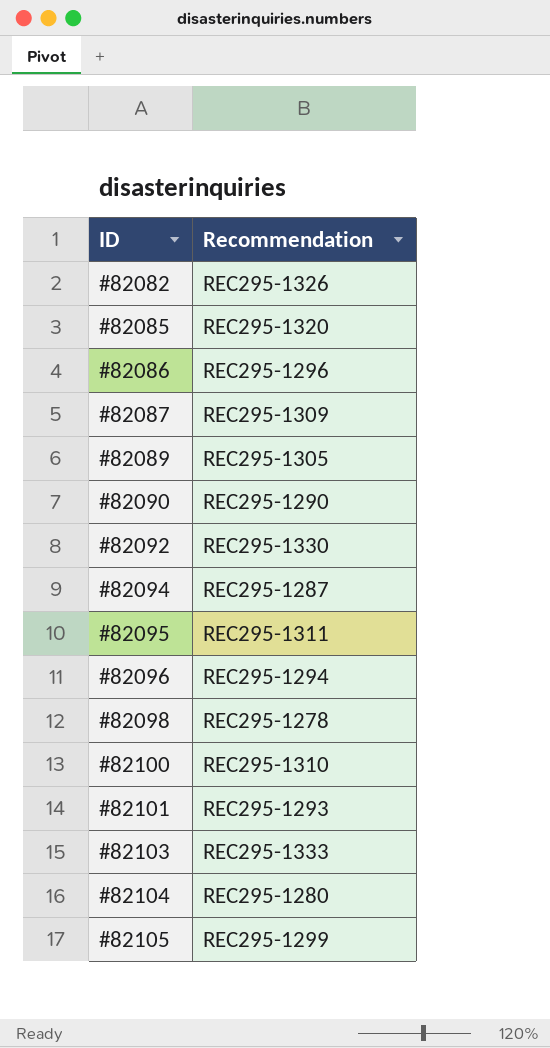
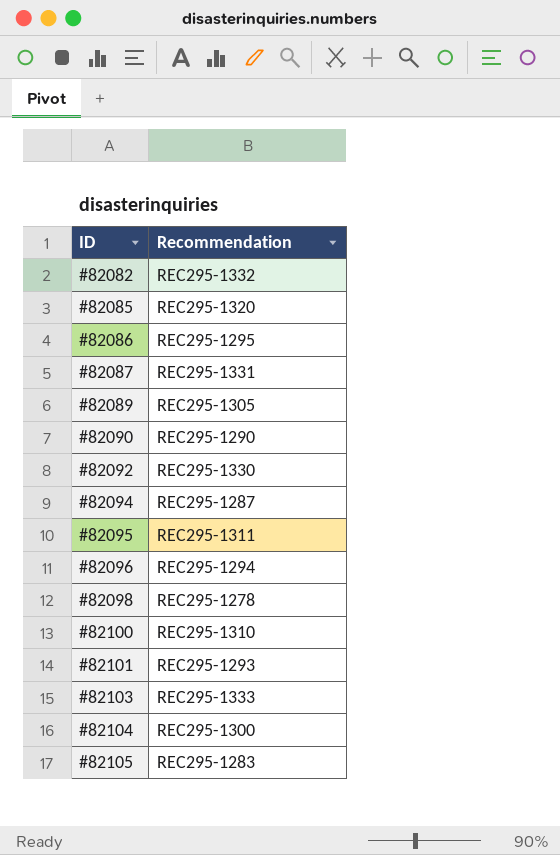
#82082 | Recommendation: REC295-1326 -> REC295-1332
#82086 | Recommendation: REC295-1296 -> REC295-1295
#82087 | Recommendation: REC295-1309 -> REC295-1331
#82104 | Recommendation: REC295-1280 -> REC295-1300
#82105 | Recommendation: REC295-1299 -> REC295-1283

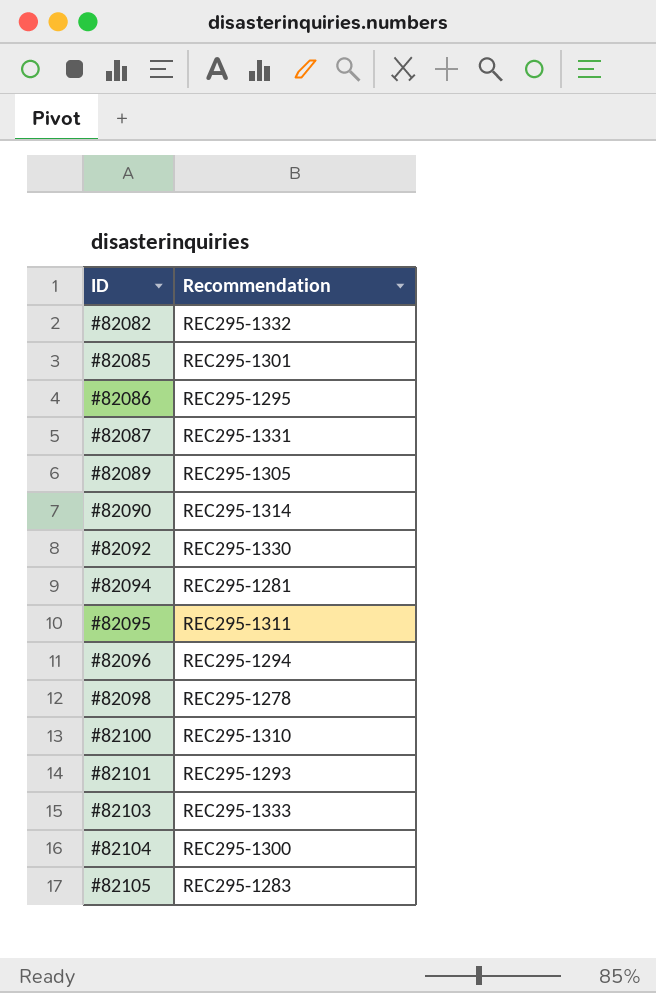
#82085 | Recommendation: REC295-1320 -> REC295-1301
#82090 | Recommendation: REC295-1290 -> REC295-1314
#82094 | Recommendation: REC295-1287 -> REC295-1281

